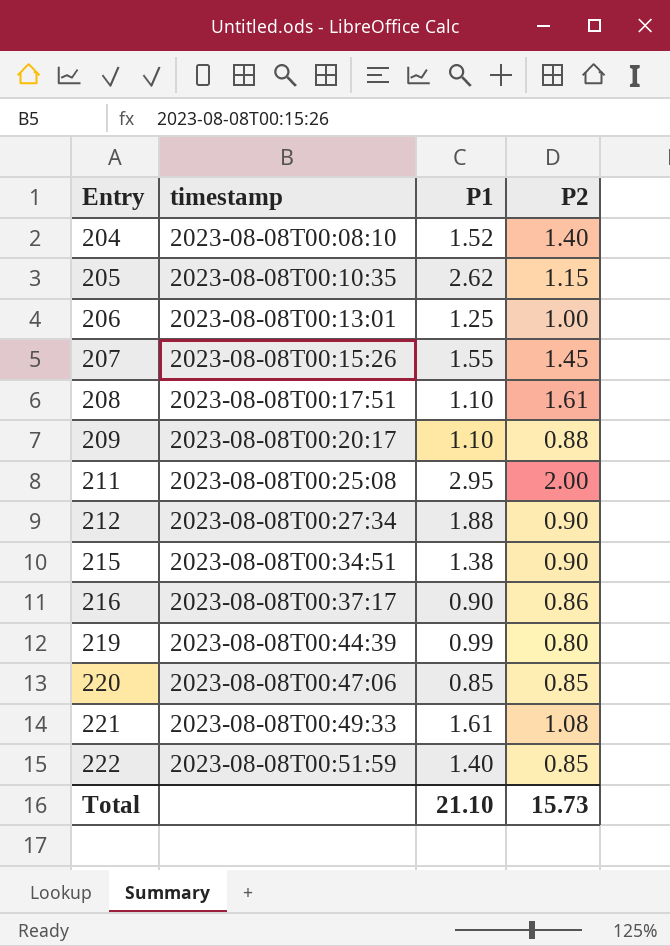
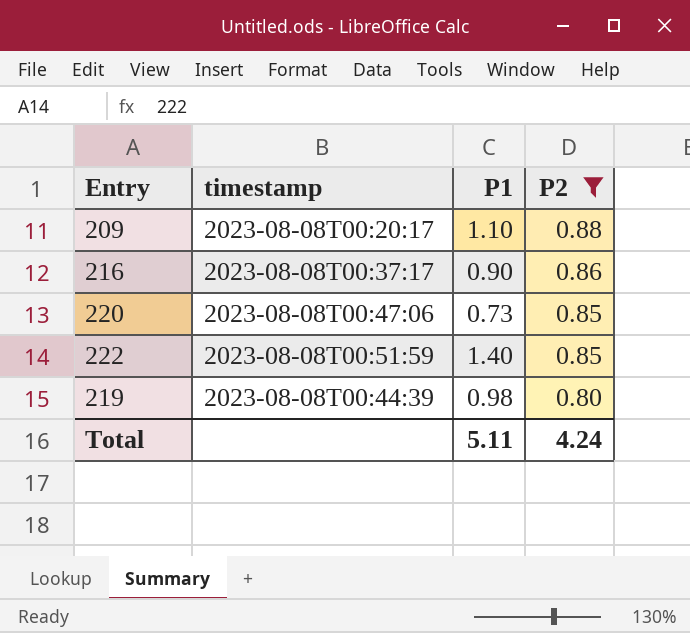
filter: none -> P2 <= 0.88
row order: Entry ascending -> P2 descending
220 | P1: 0.85 -> 0.73
219 | P1: 0.99 -> 0.98
Total | P1: 21.10 -> 5.11
Total | P2: 15.73 -> 4.24

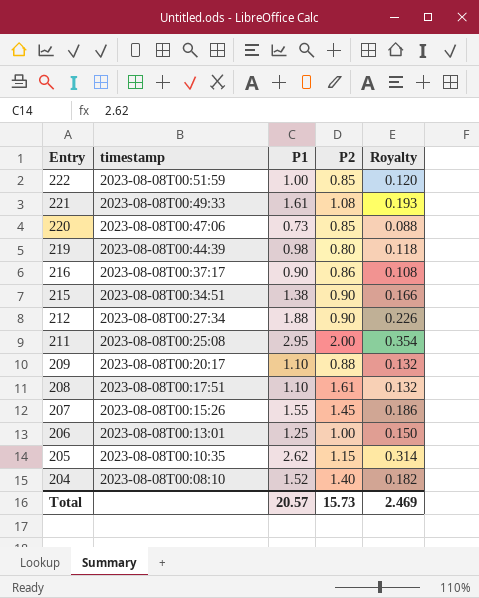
filter: P2 <= 0.88 -> none
row order: P2 descending -> Entry descending
column Royalty | formula: none -> [P1] * 0.12
222 | P1: 1.40 -> 1.00
Total | P1: 5.11 -> 20.57
Total | P2: 4.24 -> 15.73

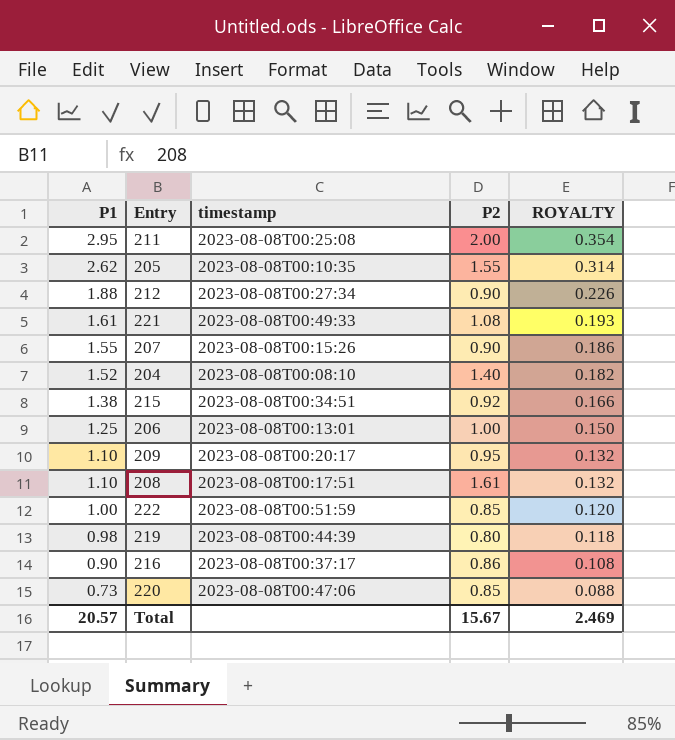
row order: Entry descending -> P1 descending
column P1 | position: 3 -> 1
column name: Royalty -> ROYALTY
205 | P2: 1.15 -> 1.55
207 | P2: 1.45 -> 0.90
215 | P2: 0.90 -> 0.92
209 | P2: 0.88 -> 0.95
Total | P2: 15.73 -> 15.67

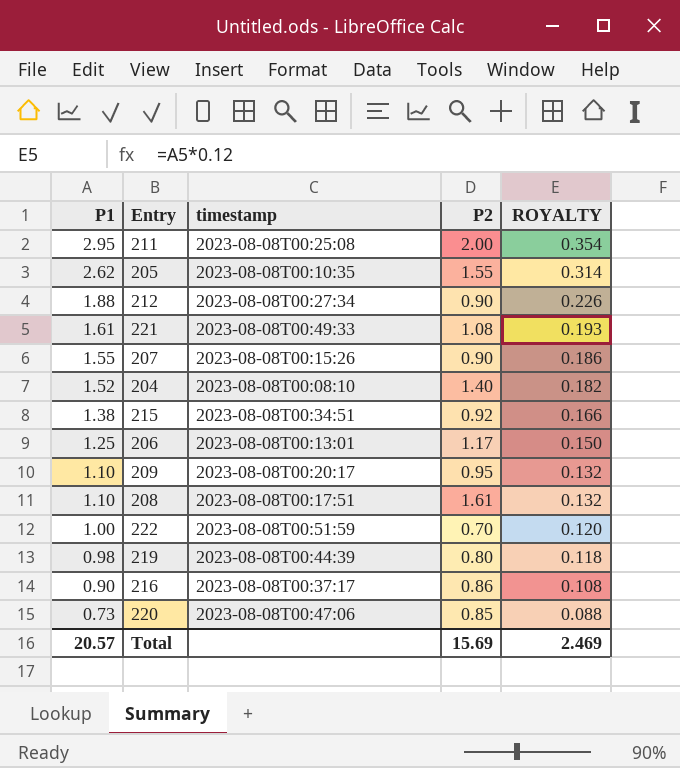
206 | P2: 1.00 -> 1.17
222 | P2: 0.85 -> 0.70
Total | P2: 15.67 -> 15.69

